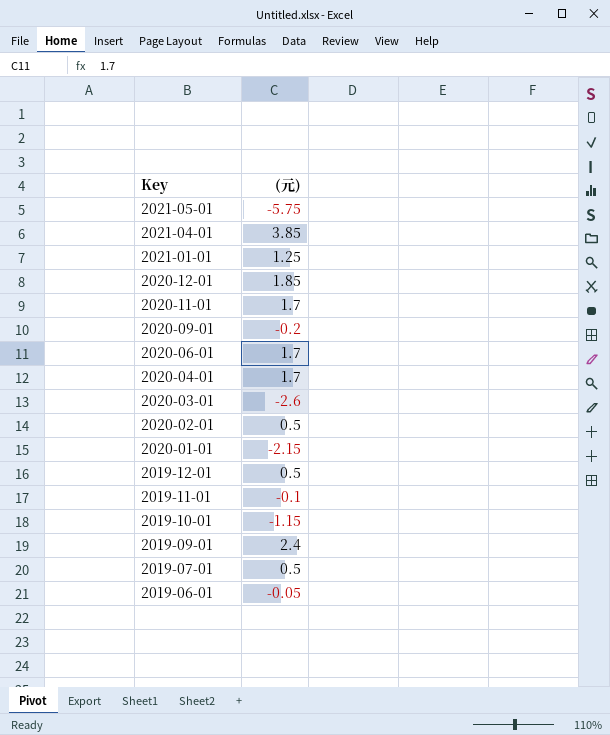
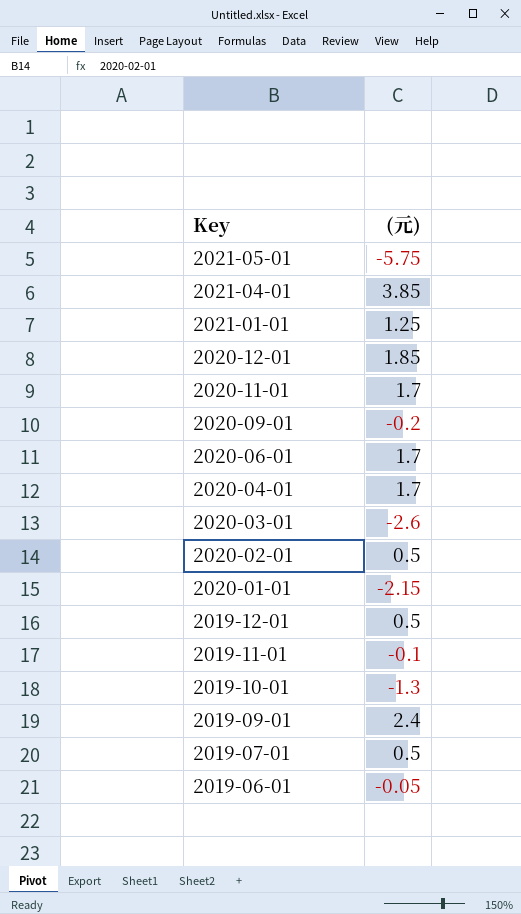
2019-10-01 | (元): -1.15 -> -1.3

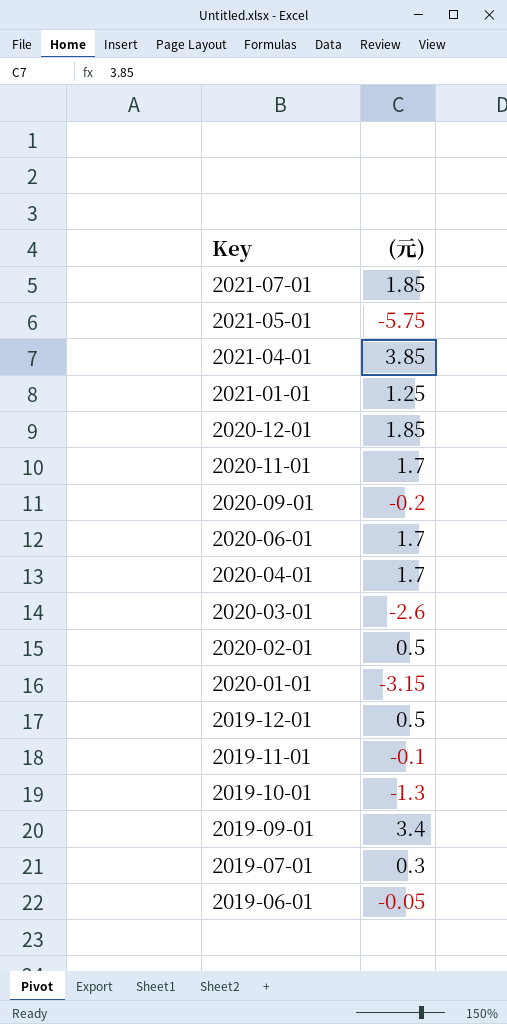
row 2021-07-01: none -> 1.85
2020-01-01 | (元): -2.15 -> -3.15
2019-09-01 | (元): 2.4 -> 3.4
2019-07-01 | (元): 0.5 -> 0.3

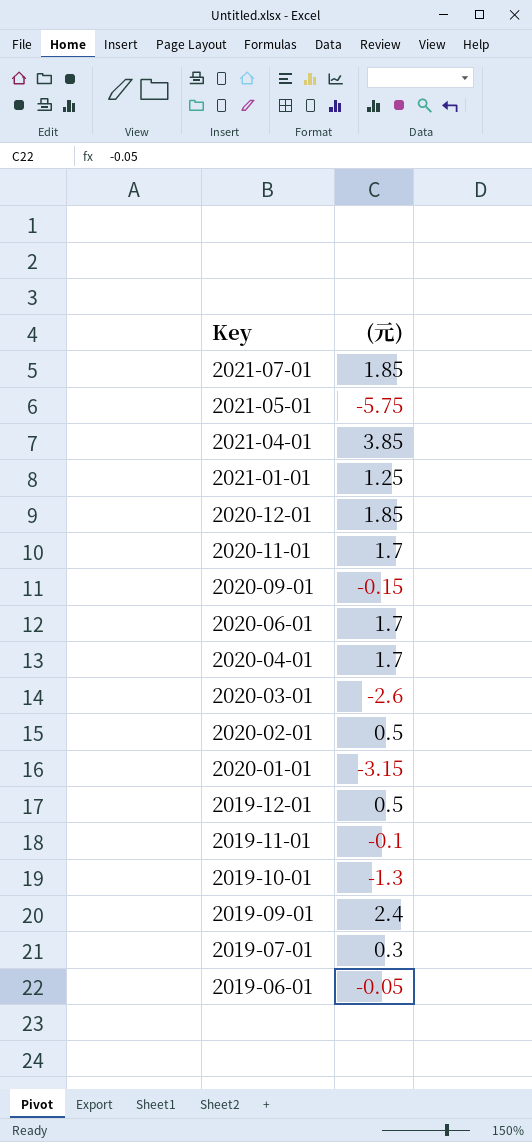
2020-09-01 | (元): -0.2 -> -0.15
2019-09-01 | (元): 3.4 -> 2.4

